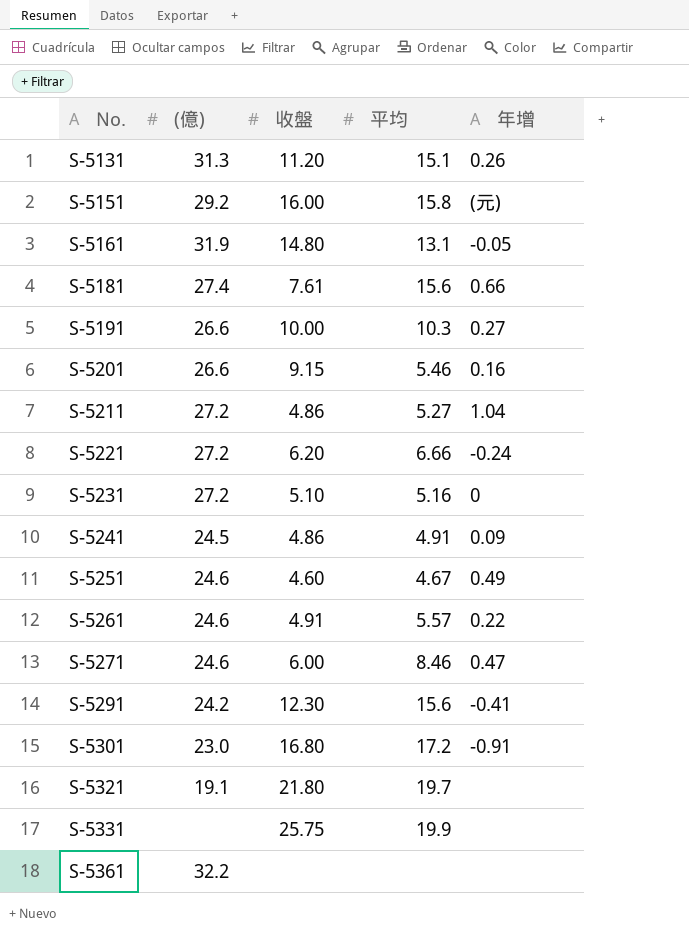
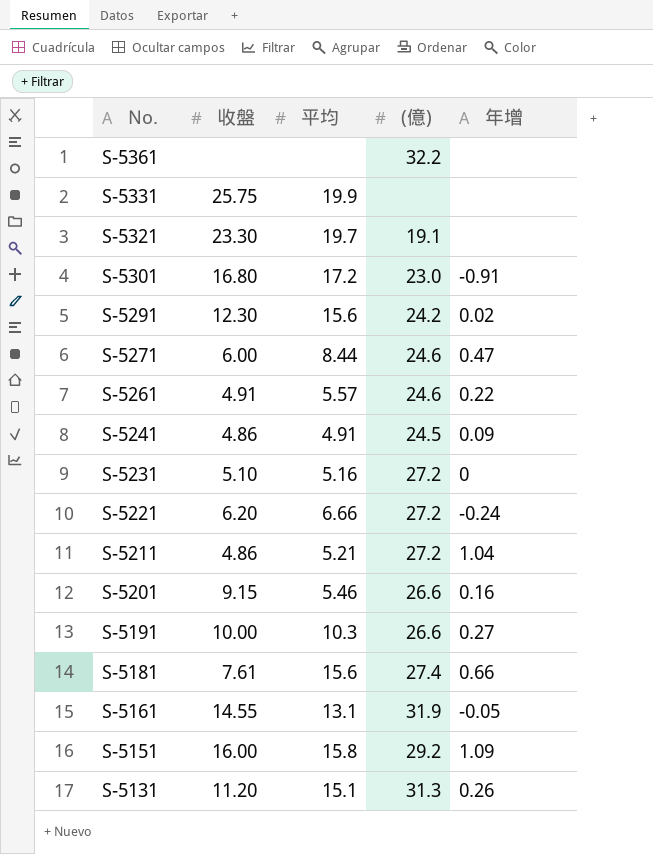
row order: No. ascending -> No. descending
column (億) | position: 2 -> 4
row S-5251: 24.6 | 4.60 | 4.67 | 0.49 -> none
S-5321 | 收盤: 21.80 -> 23.30
S-5291 | 年增: -0.41 -> 0.02
S-5271 | 平均: 8.46 -> 8.44
S-5211 | 平均: 5.27 -> 5.21
S-5161 | 收盤: 14.80 -> 14.55
S-5151 | 年增: (元) -> 1.09

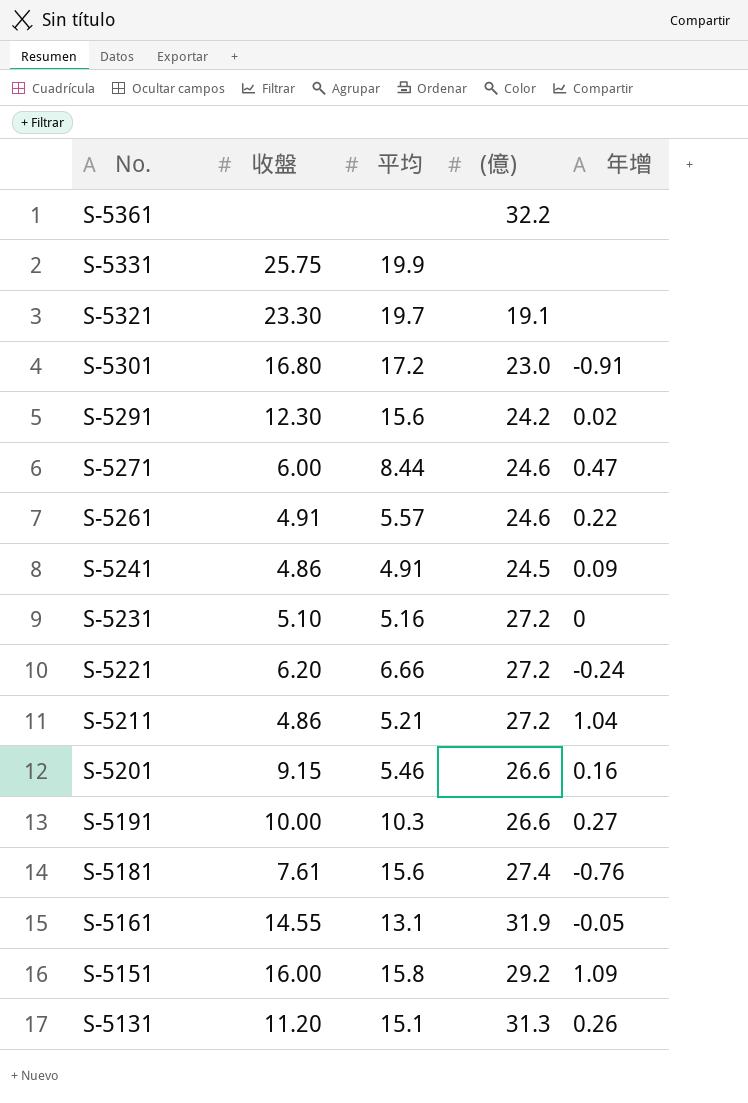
S-5181 | 年增: 0.66 -> -0.76

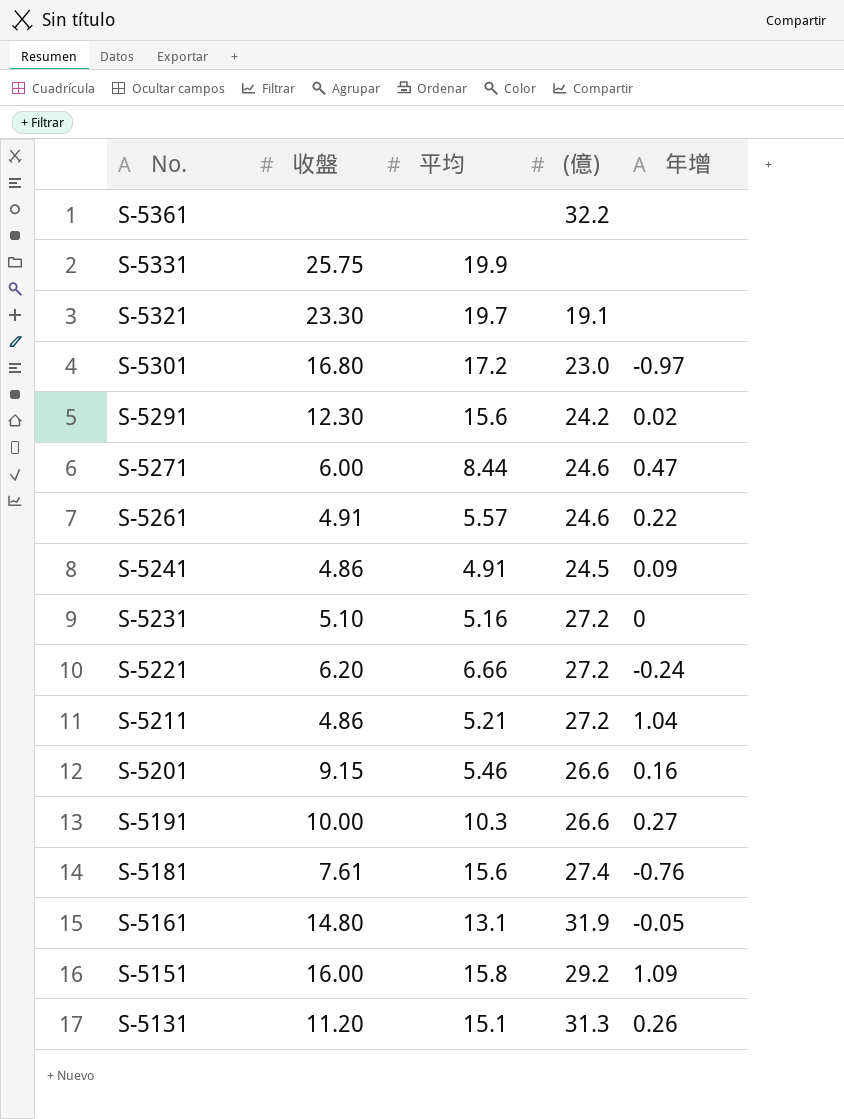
S-5301 | 年增: -0.91 -> -0.97
S-5161 | 收盤: 14.55 -> 14.80

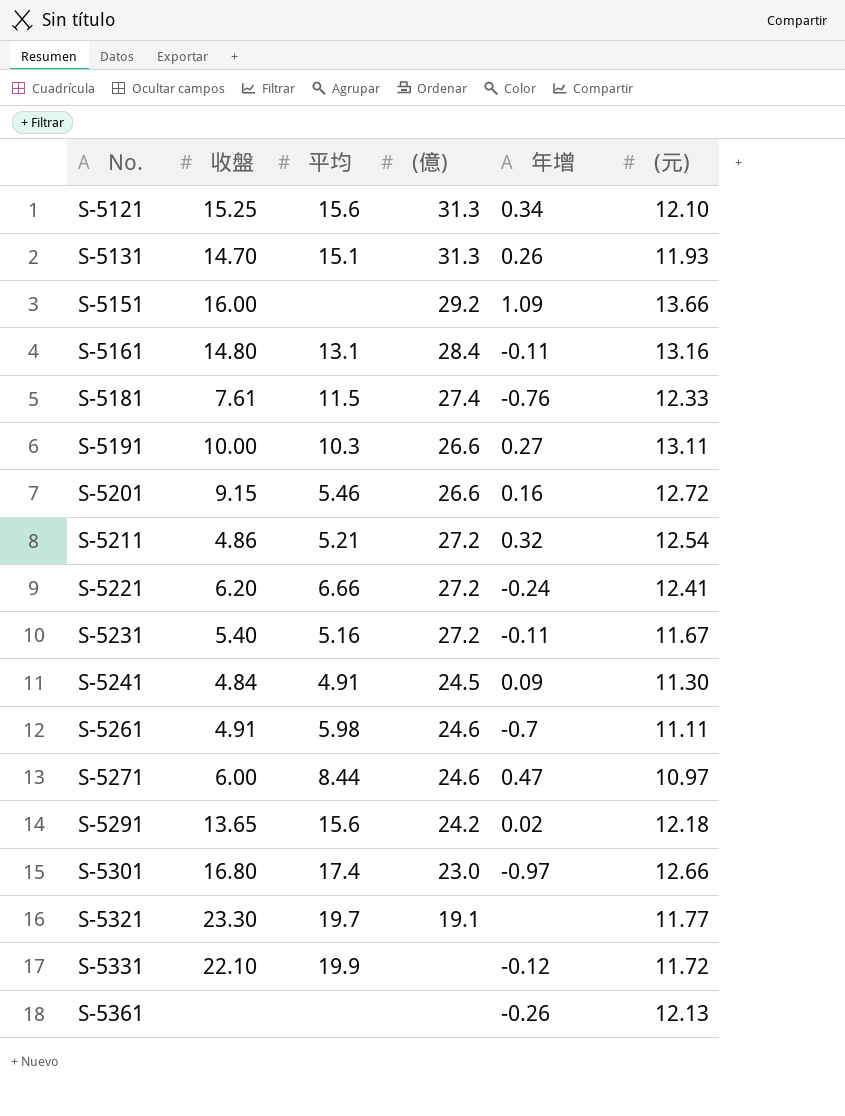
row order: No. descending -> No. ascending
column (元) | position: none -> 6
row S-5121: none -> 15.25 | 15.6 | 31.3 | 0.34 | 12.10
S-5131 | 收盤: 11.20 -> 14.70
S-5151 | 平均: 15.8 -> none
S-5161 | (億): 31.9 -> 28.4
S-5161 | 年增: -0.05 -> -0.11
S-5181 | 平均: 15.6 -> 11.5
S-5211 | 年增: 1.04 -> 0.32
S-5231 | 收盤: 5.10 -> 5.40
S-5231 | 年增: 0 -> -0.11
S-5241 | 收盤: 4.86 -> 4.84
S-5261 | 平均: 5.57 -> 5.98
S-5261 | 年增: 0.22 -> -0.7
S-5291 | 收盤: 12.30 -> 13.65
S-5301 | 平均: 17.2 -> 17.4
S-5331 | 收盤: 25.75 -> 22.10
S-5331 | 年增: none -> -0.12
S-5361 | (億): 32.2 -> none
S-5361 | 年增: none -> -0.26

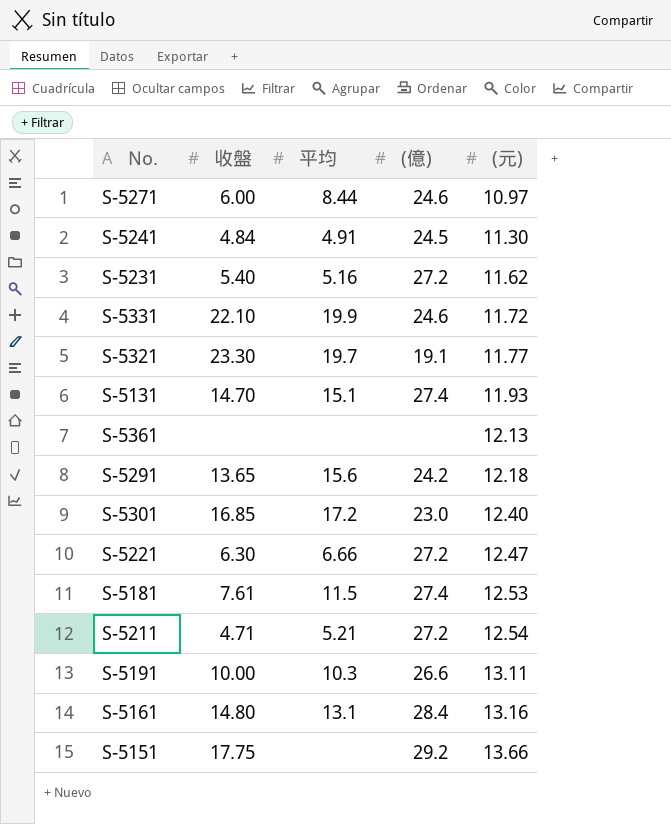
row order: No. ascending -> (元) ascending
column 年增 | position: 5 -> none
row S-5121: 15.25 | 15.6 | 31.3 | 0.34 | 12.10 -> none
row S-5201: 9.15 | 5.46 | 26.6 | 0.16 | 12.72 -> none
row S-5261: 4.91 | 5.98 | 24.6 | -0.7 | 11.11 -> none
S-5231 | (元): 11.67 -> 11.62
S-5331 | (億): none -> 24.6
S-5131 | (億): 31.3 -> 27.4
S-5301 | 收盤: 16.80 -> 16.85
S-5301 | 平均: 17.4 -> 17.2
S-5301 | (元): 12.66 -> 12.40
S-5221 | 收盤: 6.20 -> 6.30
S-5221 | (元): 12.41 -> 12.47
S-5181 | (元): 12.33 -> 12.53
S-5211 | 收盤: 4.86 -> 4.71
S-5151 | 收盤: 16.00 -> 17.75

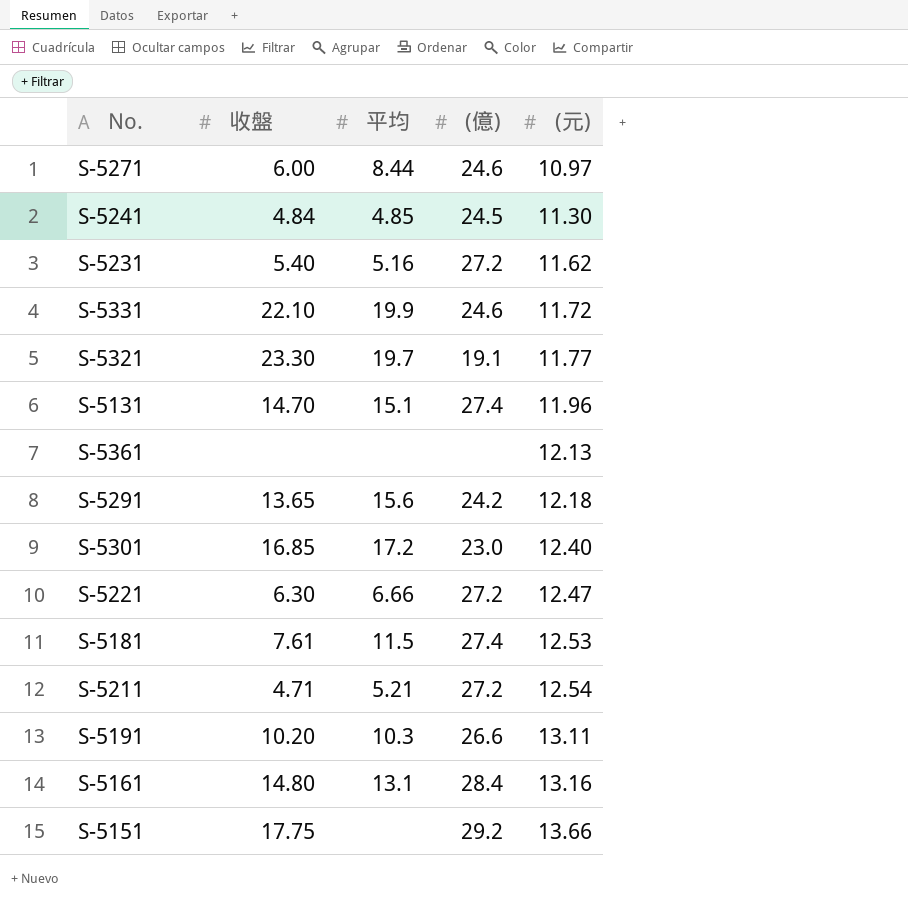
S-5241 | 平均: 4.91 -> 4.85
S-5131 | (元): 11.93 -> 11.96
S-5191 | 收盤: 10.00 -> 10.20

